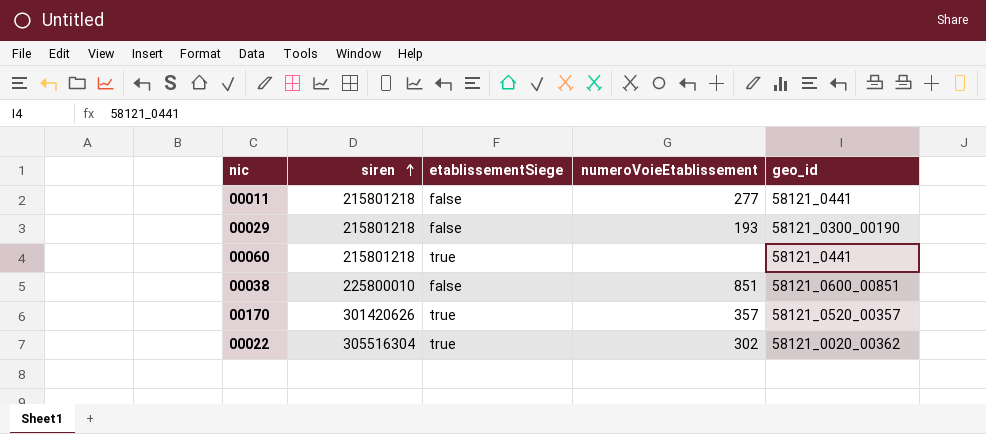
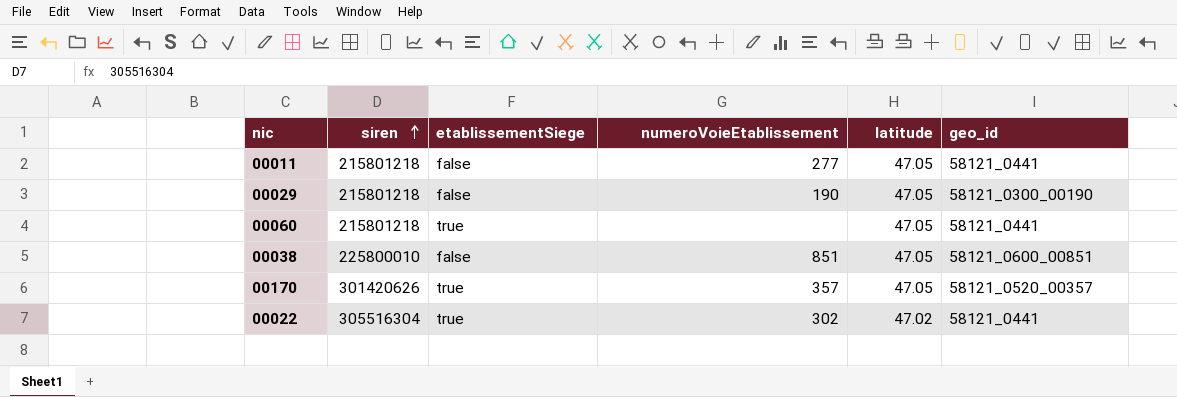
column latitude | position: none -> 5
00029 | numeroVoieEtablissement: 193 -> 190
00022 | geo_id: 58121_0020_00362 -> 58121_0441

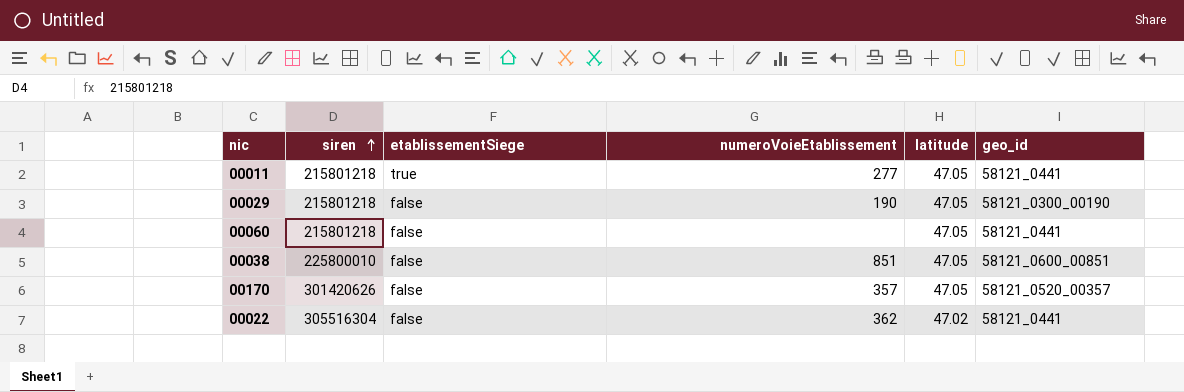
00011 | etablissementSiege: false -> true
00060 | etablissementSiege: true -> false
00170 | etablissementSiege: true -> false
00022 | etablissementSiege: true -> false
00022 | numeroVoieEtablissement: 302 -> 362

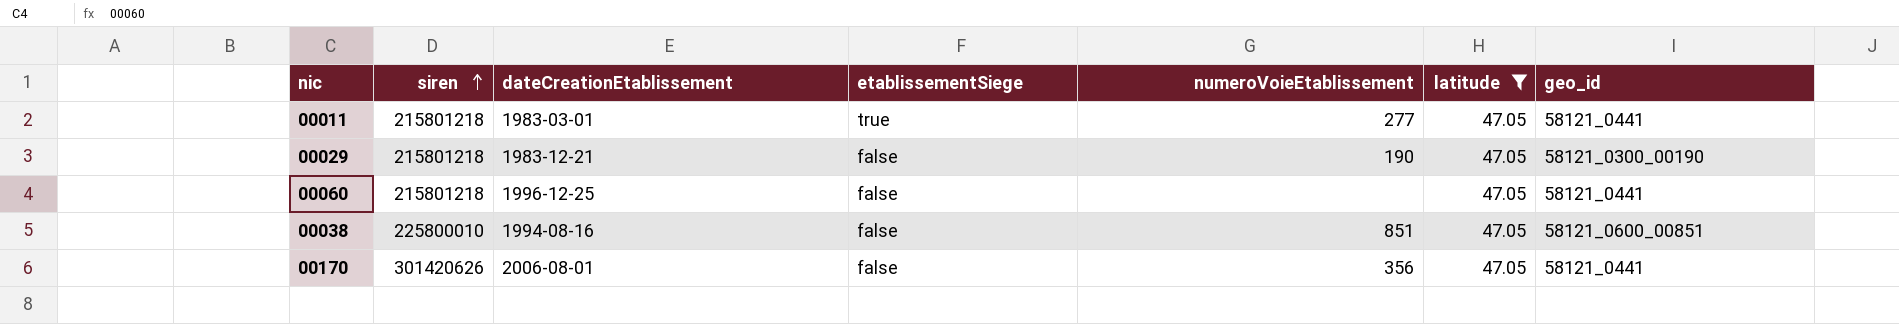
filter: none -> latitude = 47.05
column dateCreationEtablissement | position: none -> 3
00170 | numeroVoieEtablissement: 357 -> 356
00170 | geo_id: 58121_0520_00357 -> 58121_0441

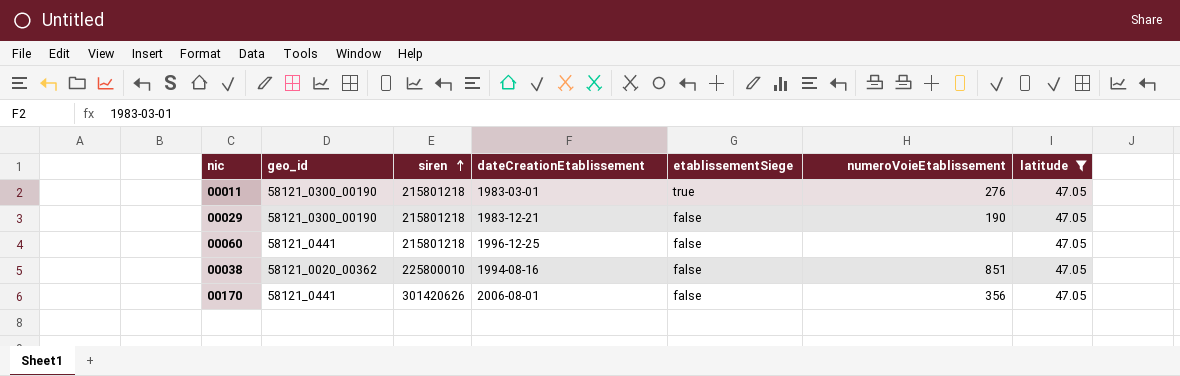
column geo_id | position: 7 -> 2
00011 | geo_id: 58121_0441 -> 58121_0300_00190
00011 | numeroVoieEtablissement: 277 -> 276
00038 | geo_id: 58121_0600_00851 -> 58121_0020_00362

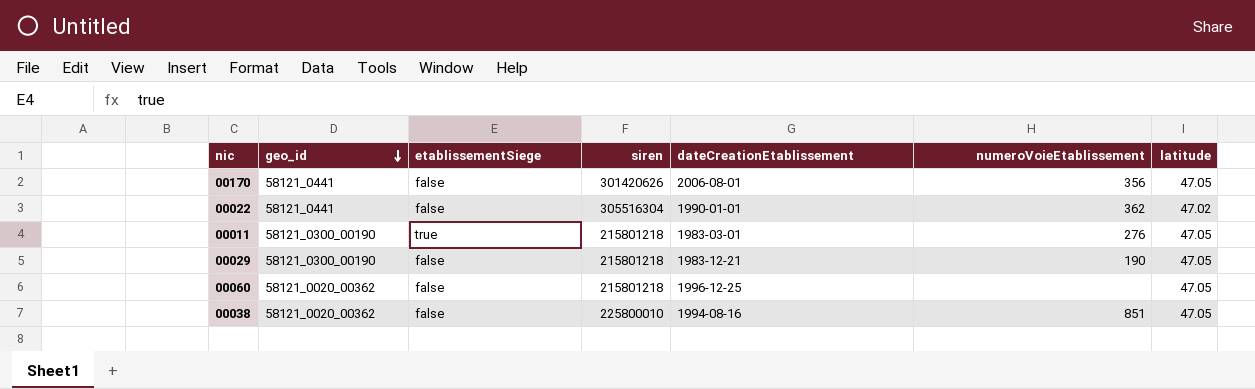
filter: latitude = 47.05 -> none
row order: siren ascending -> geo_id descending
column etablissementSiege | position: 5 -> 3
00060 | geo_id: 58121_0441 -> 58121_0020_00362

